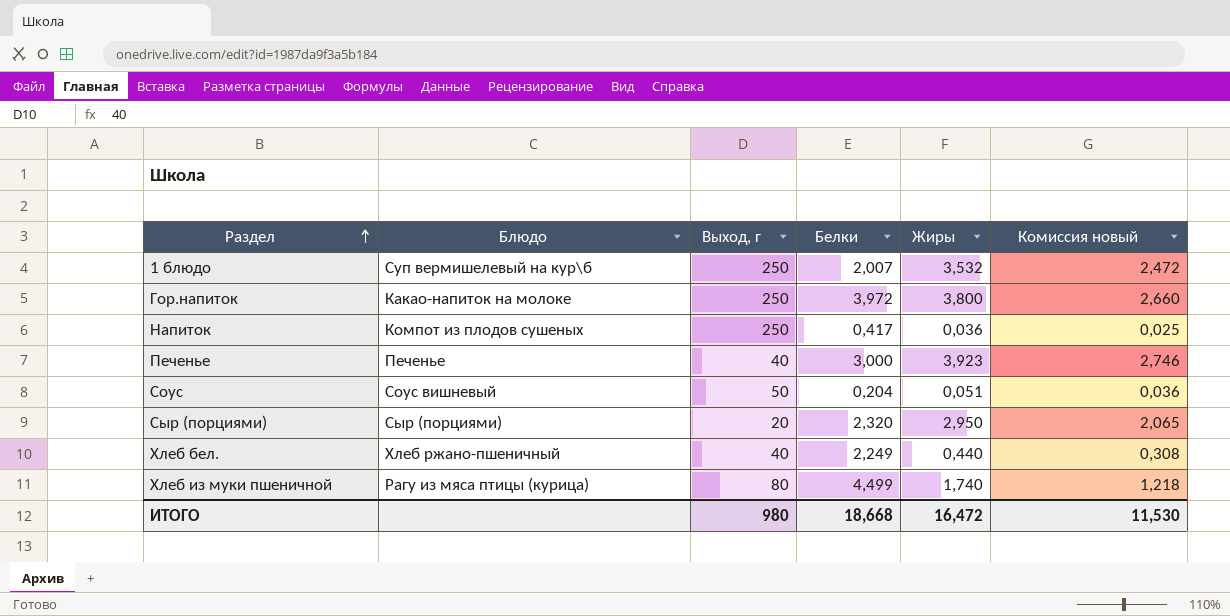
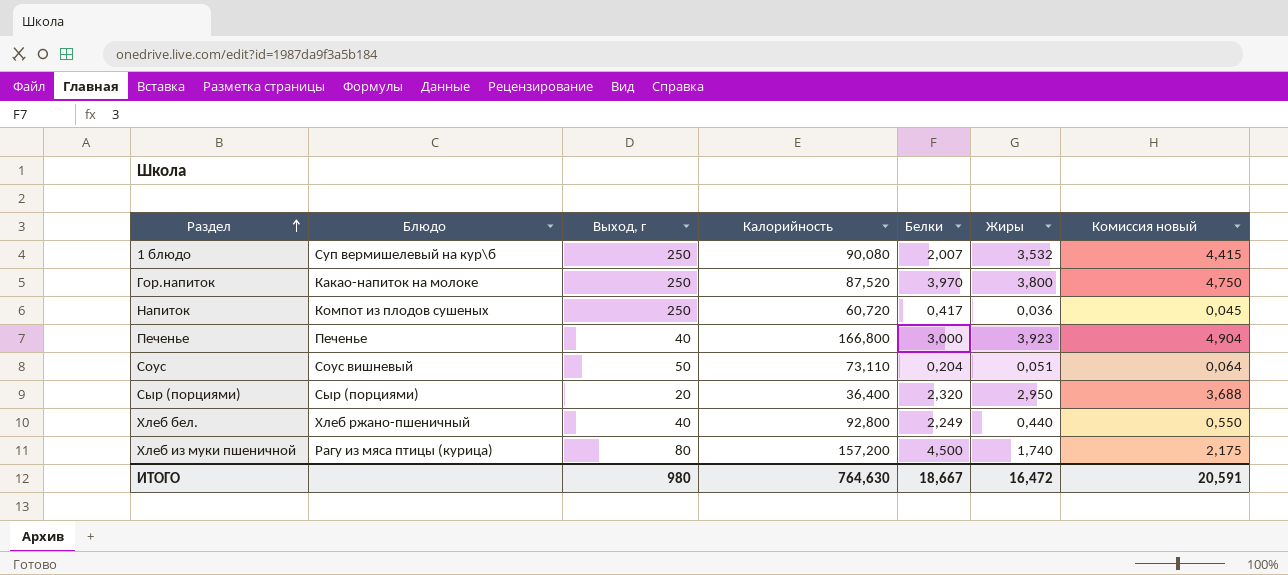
column Калорийность | position: none -> 4
column Комиссия новый | formula: [Жиры] * 0,7 -> [Жиры] * 1,25
Гор.напиток | Белки: 3,972 -> 3,970
Хлеб из муки пшеничной | Белки: 4,499 -> 4,500
ИТОГО | Белки: 18,668 -> 18,667
ИТОГО | Комиссия новый: 11,530 -> 20,591

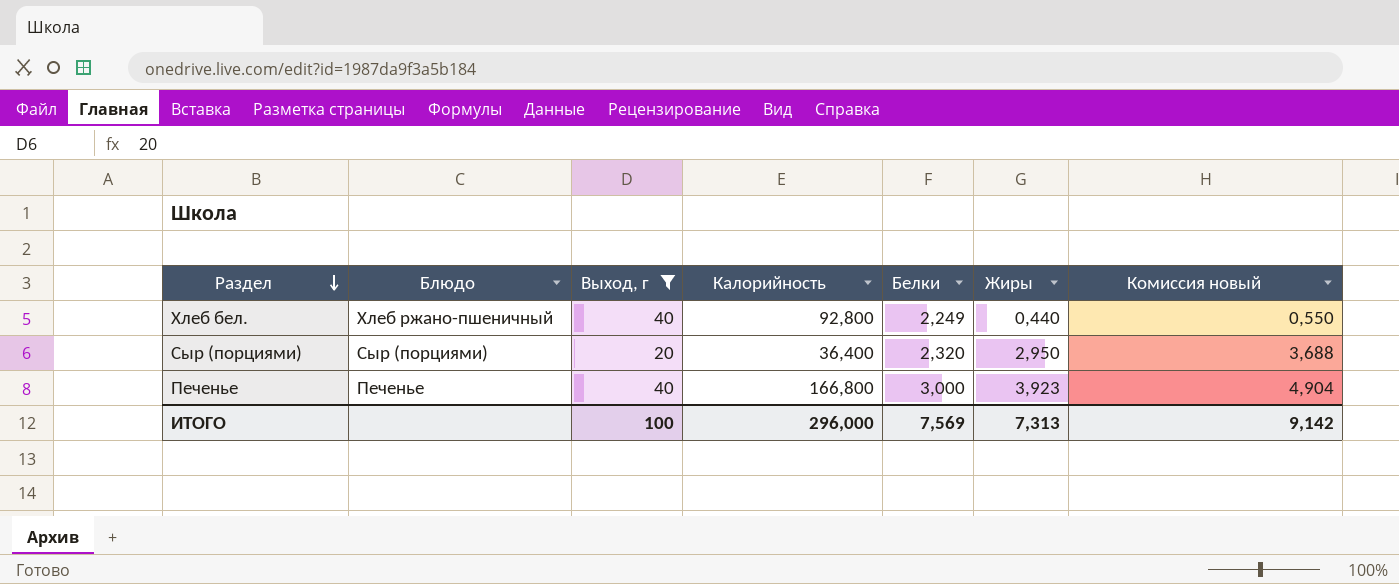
filter: none -> Выход, г <= 40
row order: Раздел ascending -> Раздел descending
ИТОГО | Выход, г: 980 -> 100
ИТОГО | Калорийность: 764,630 -> 296,000
ИТОГО | Белки: 18,667 -> 7,569
ИТОГО | Жиры: 16,472 -> 7,313
ИТОГО | Комиссия новый: 20,591 -> 9,142

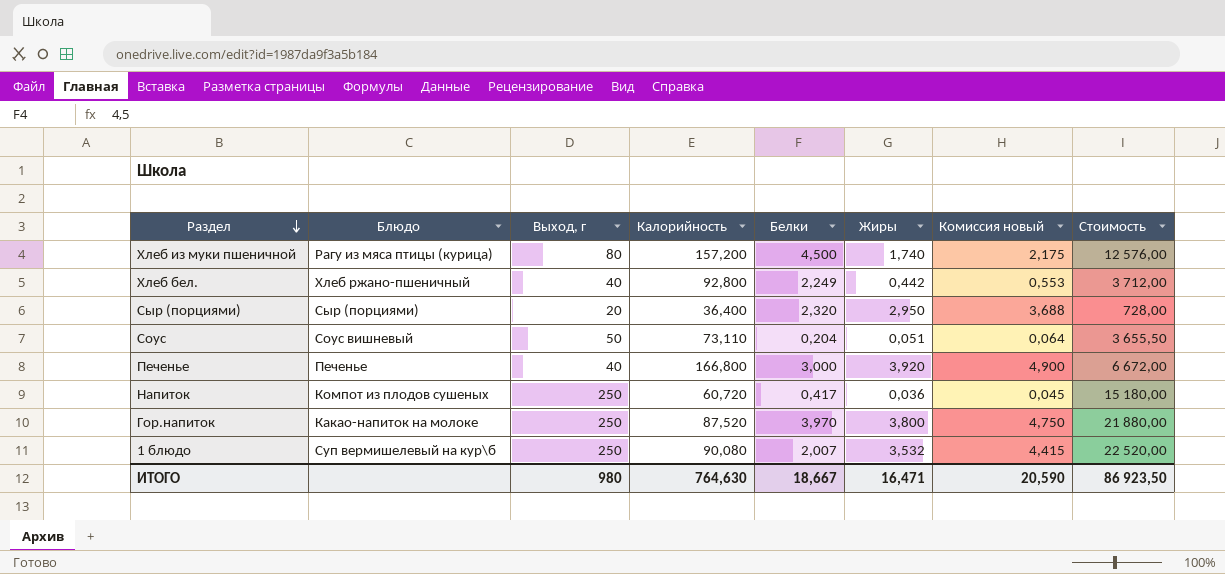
filter: Выход, г <= 40 -> none
column Стоимость | formula: none -> [Выход, г] * [Калорийность]
Хлеб бел. | Жиры: 0,440 -> 0,442
Хлеб бел. | Комиссия новый: 0,550 -> 0,553
Печенье | Жиры: 3,923 -> 3,920
Печенье | Комиссия новый: 4,904 -> 4,900
ИТОГО | Выход, г: 100 -> 980
ИТОГО | Калорийность: 296,000 -> 764,630
ИТОГО | Белки: 7,569 -> 18,667
ИТОГО | Жиры: 7,313 -> 16,471
ИТОГО | Комиссия новый: 9,142 -> 20,590

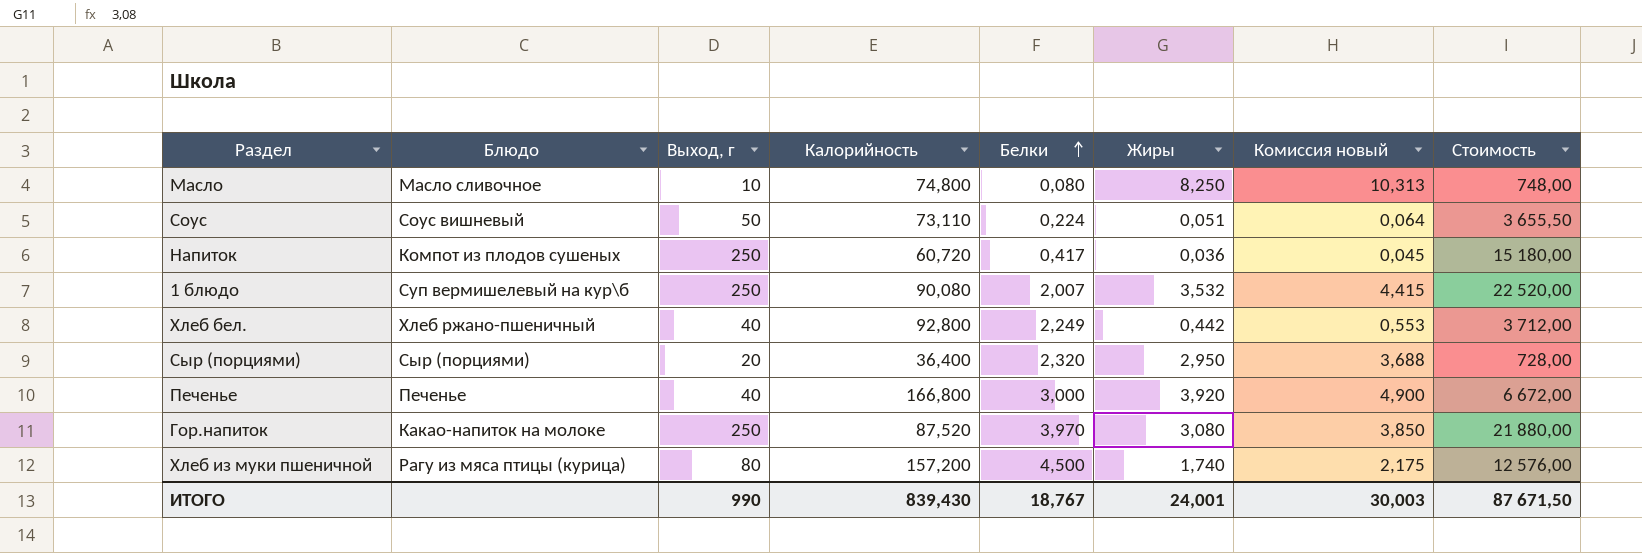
row order: Раздел descending -> Белки ascending
row Масло: none -> Масло сливочное | 10 | 74,800 | 0,080 | 8,250 | 10,313 | 748,00
Соус | Белки: 0,204 -> 0,224
Гор.напиток | Жиры: 3,800 -> 3,080
Гор.напиток | Комиссия новый: 4,750 -> 3,850
ИТОГО | Выход, г: 980 -> 990
ИТОГО | Калорийность: 764,630 -> 839,430
ИТОГО | Белки: 18,667 -> 18,767
ИТОГО | Жиры: 16,471 -> 24,001
ИТОГО | Комиссия новый: 20,590 -> 30,003
ИТОГО | Стоимость: 86 923,50 -> 87 671,50

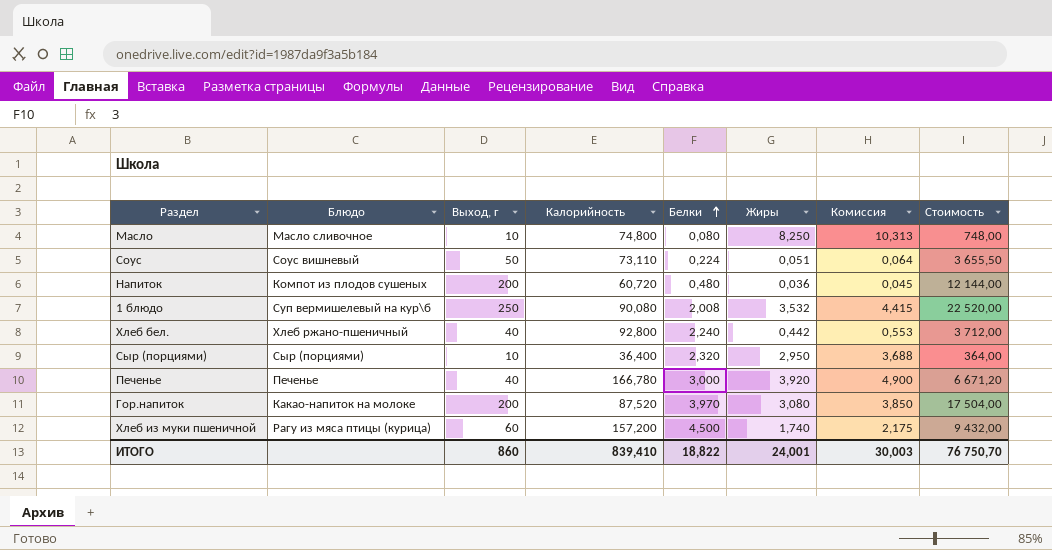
column name: Комиссия новый -> Комиссия
Напиток | Выход, г: 250 -> 200
Напиток | Белки: 0,417 -> 0,480
Напиток | Стоимость: 15 180,00 -> 12 144,00
1 блюдо | Белки: 2,007 -> 2,008
Хлеб бел. | Белки: 2,249 -> 2,240
Сыр (порциями) | Выход, г: 20 -> 10
Сыр (порциями) | Стоимость: 728,00 -> 364,00
Печенье | Калорийность: 166,800 -> 166,780
Печенье | Стоимость: 6 672,00 -> 6 671,20
Гор.напиток | Выход, г: 250 -> 200
Гор.напиток | Стоимость: 21 880,00 -> 17 504,00
Хлеб из муки пшеничной | Выход, г: 80 -> 60
Хлеб из муки пшеничной | Стоимость: 12 576,00 -> 9 432,00
ИТОГО | Выход, г: 990 -> 860
ИТОГО | Калорийность: 839,430 -> 839,410
ИТОГО | Белки: 18,767 -> 18,822
ИТОГО | Стоимость: 87 671,50 -> 76 750,70

